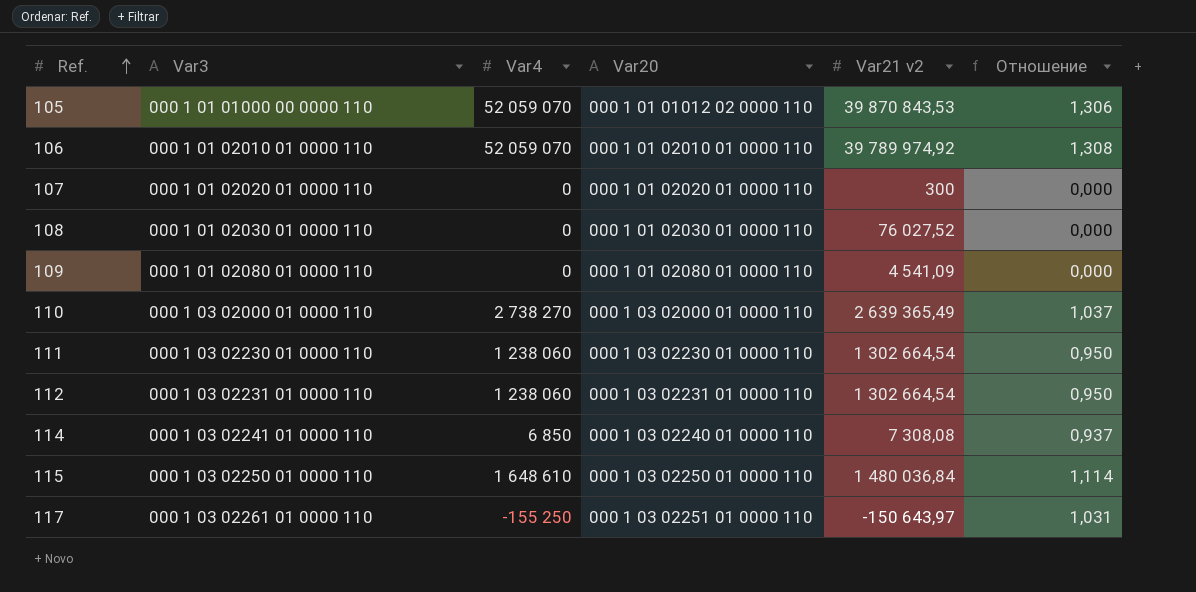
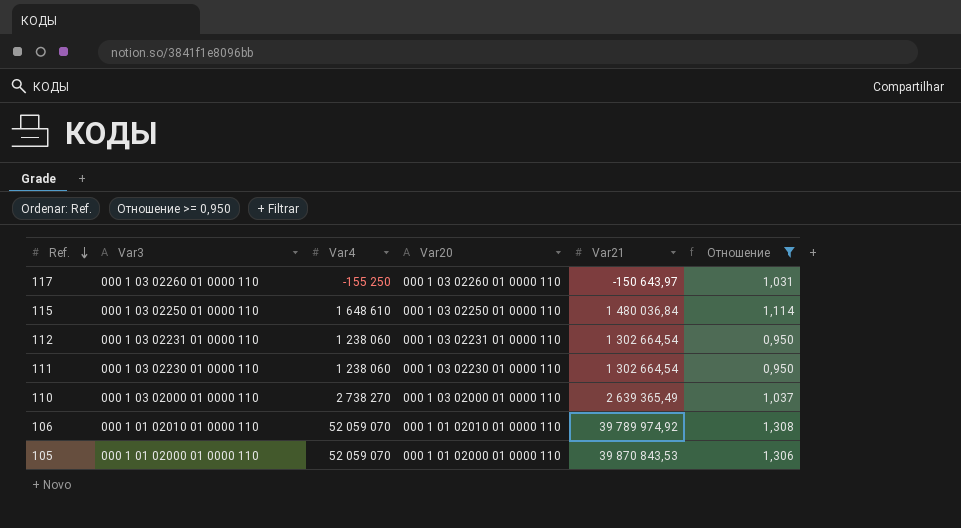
filter: none -> Отношение >= 0,950
row order: Ref. ascending -> Ref. descending
column name: Var21 v2 -> Var21
117 | Var3: 000 1 03 02261 01 0000 110 -> 000 1 03 02260 01 0000 110
117 | Var20: 000 1 03 02251 01 0000 110 -> 000 1 03 02260 01 0000 110
105 | Var3: 000 1 01 01000 00 0000 110 -> 000 1 01 02000 01 0000 110
105 | Var20: 000 1 01 01012 02 0000 110 -> 000 1 01 02000 01 0000 110

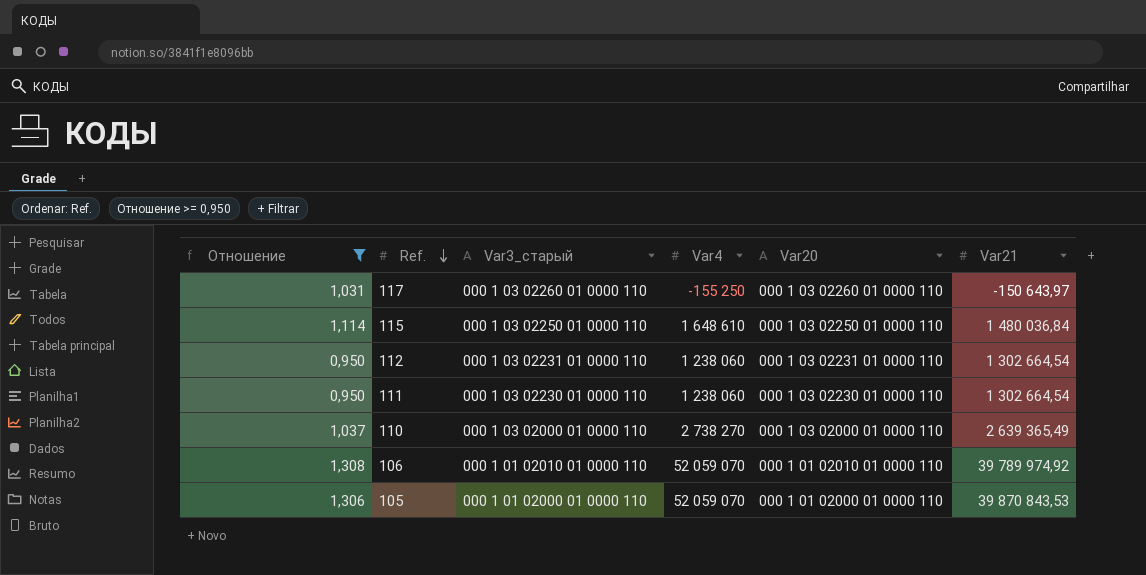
column Отношение | position: 6 -> 1
column name: Var3 -> Var3_старый

